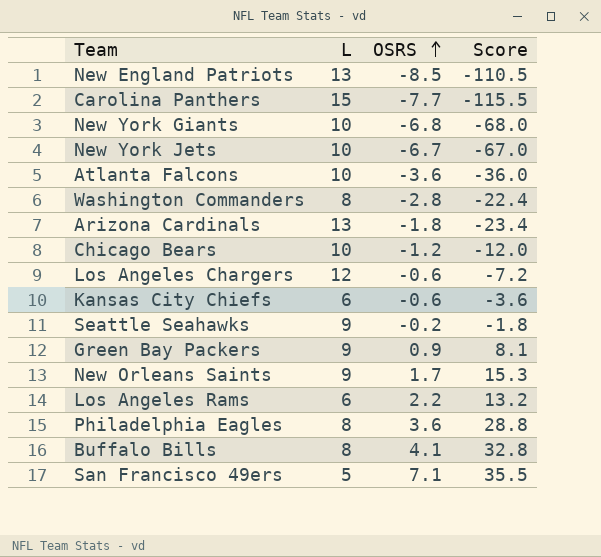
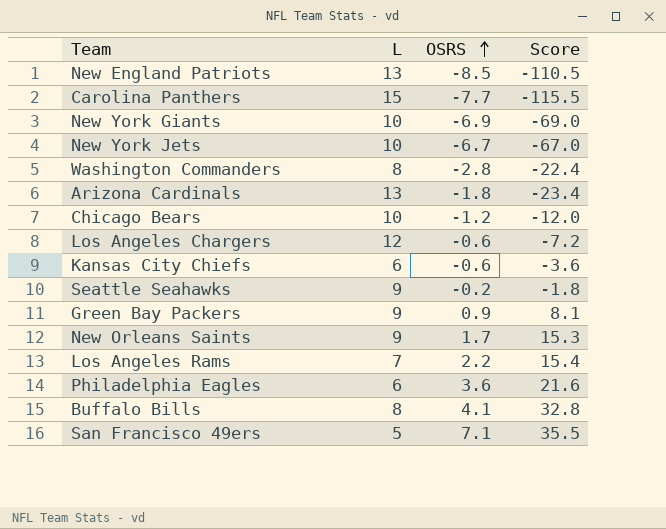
row Atlanta Falcons: 10 | -3.6 | -36.0 -> none
New York Giants | OSRS: -6.8 -> -6.9
New York Giants | Score: -68.0 -> -69.0
Los Angeles Rams | L: 6 -> 7
Los Angeles Rams | Score: 13.2 -> 15.4
Philadelphia Eagles | L: 8 -> 6
Philadelphia Eagles | Score: 28.8 -> 21.6

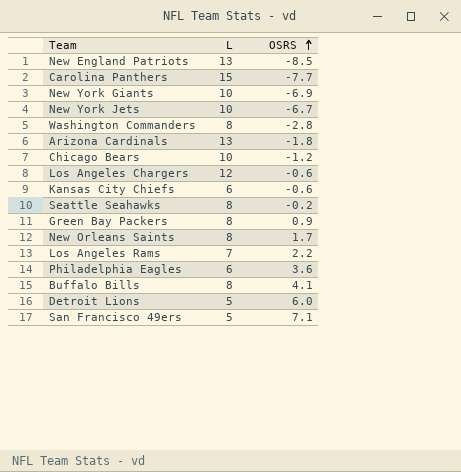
column Score | formula: [L] * [OSRS] -> none
Seattle Seahawks | L: 9 -> 8
Green Bay Packers | L: 9 -> 8
New Orleans Saints | L: 9 -> 8
row Detroit Lions: none -> 5 | 6.0

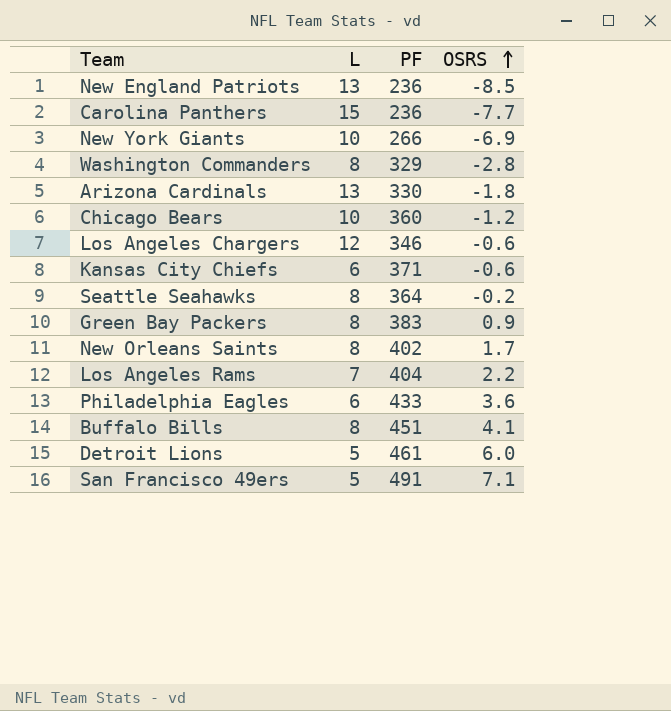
column PF | position: none -> 3
row New York Jets: 10 | -6.7 -> none

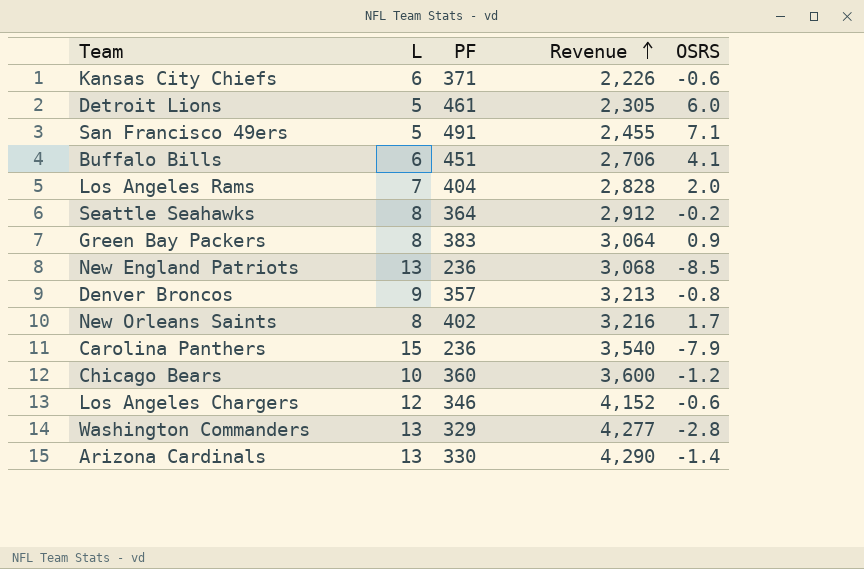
row order: OSRS ascending -> Revenue ascending
column Revenue | formula: none -> [L] * [PF]
row New York Giants: 10 | 266 | -6.9 -> none
row Philadelphia Eagles: 6 | 433 | 3.6 -> none
Buffalo Bills | L: 8 -> 6
Los Angeles Rams | OSRS: 2.2 -> 2.0
row Denver Broncos: none -> 9 | 357 | 3,213 | -0.8
Carolina Panthers | OSRS: -7.7 -> -7.9
Washington Commanders | L: 8 -> 13
Arizona Cardinals | OSRS: -1.8 -> -1.4

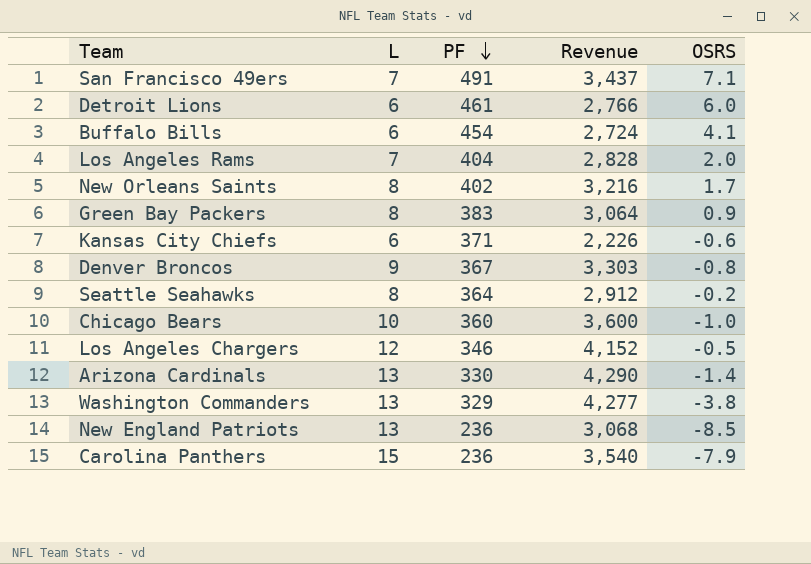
row order: Revenue ascending -> PF descending
San Francisco 49ers | L: 5 -> 7
San Francisco 49ers | Revenue: 2,455 -> 3,437
Detroit Lions | L: 5 -> 6
Detroit Lions | Revenue: 2,305 -> 2,766
Buffalo Bills | PF: 451 -> 454
Buffalo Bills | Revenue: 2,706 -> 2,724
Denver Broncos | PF: 357 -> 367
Denver Broncos | Revenue: 3,213 -> 3,303
Chicago Bears | OSRS: -1.2 -> -1.0
Los Angeles Chargers | OSRS: -0.6 -> -0.5
Washington Commanders | OSRS: -2.8 -> -3.8

